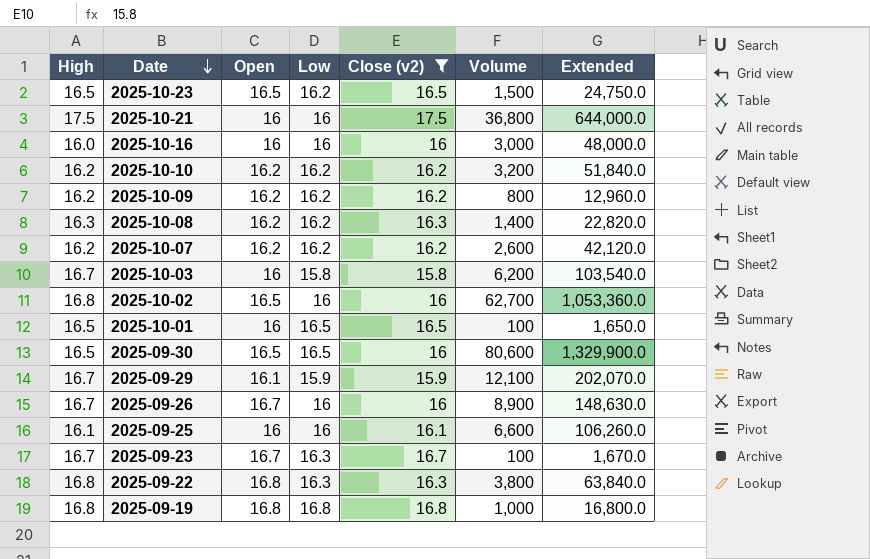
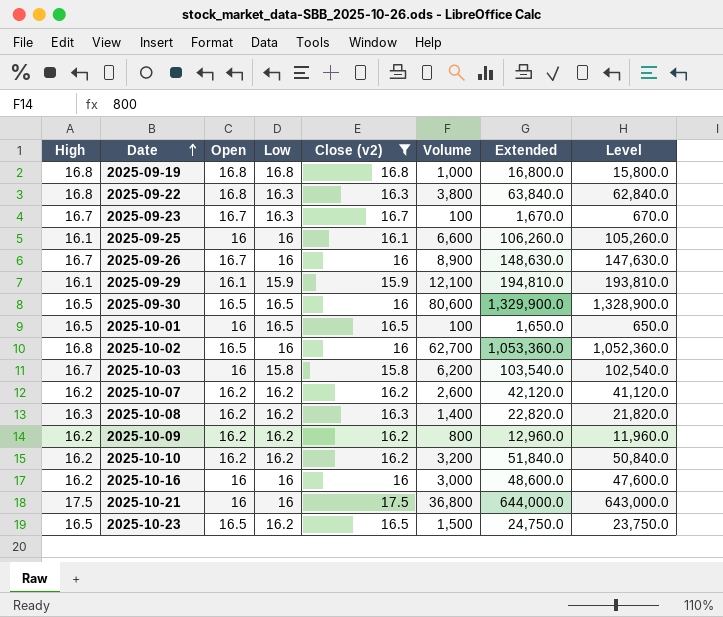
row order: Date descending -> Date ascending
column Level | formula: none -> [Extended] - 1000
2025-09-29 | High: 16.7 -> 16.1
2025-09-29 | Extended: 202,070.0 -> 194,810.0
2025-10-16 | High: 16.0 -> 16.2
2025-10-16 | Extended: 48,000.0 -> 48,600.0

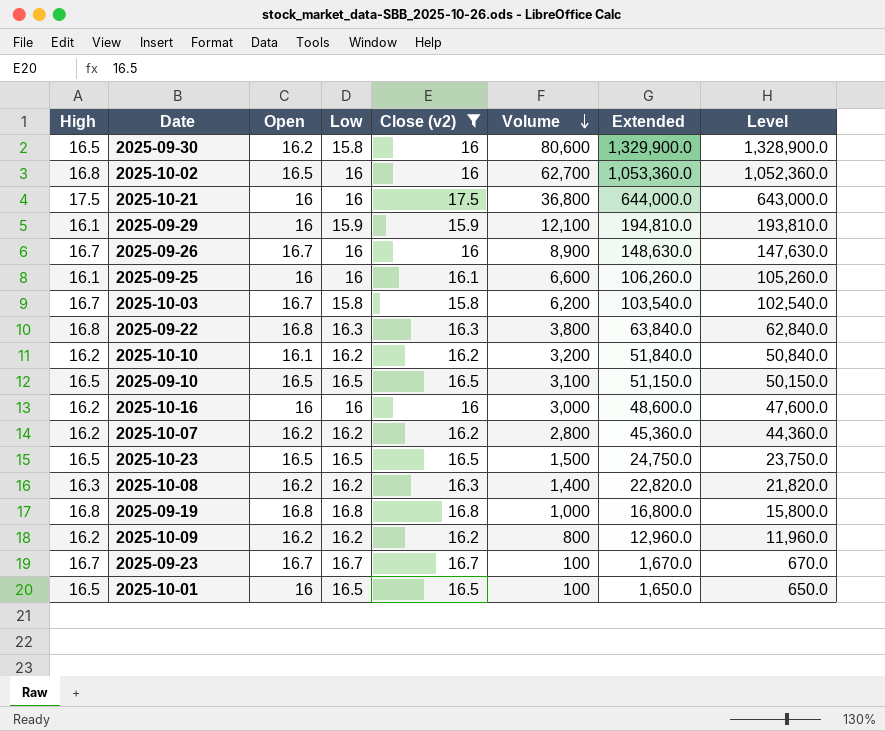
row order: Date ascending -> Volume descending
2025-09-30 | Open: 16.5 -> 16.2
2025-09-30 | Low: 16.5 -> 15.8
2025-09-29 | Open: 16.1 -> 16
2025-10-03 | Open: 16 -> 16.7
2025-10-10 | Open: 16.2 -> 16.1
row 2025-09-10: none -> 16.5 | 16.5 | 16.5 | 16.5 | 3,100 | 51,150.0 | 50,150.0
2025-10-07 | Volume: 2,600 -> 2,800
2025-10-07 | Extended: 42,120.0 -> 45,360.0
2025-10-07 | Level: 41,120.0 -> 44,360.0
2025-10-23 | Low: 16.2 -> 16.5
2025-09-23 | Low: 16.3 -> 16.7

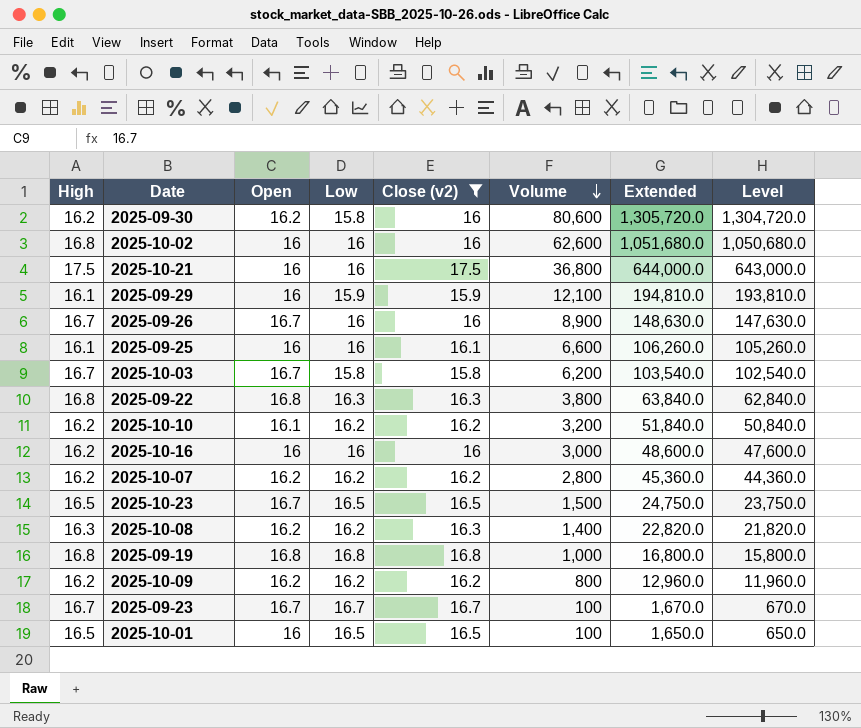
row 2025-09-10: 16.5 | 16.5 | 16.5 | 16.5 | 3,100 | 51,150.0 | 50,150.0 -> none
2025-09-30 | High: 16.5 -> 16.2
2025-09-30 | Extended: 1,329,900.0 -> 1,305,720.0
2025-09-30 | Level: 1,328,900.0 -> 1,304,720.0
2025-10-02 | Open: 16.5 -> 16
2025-10-02 | Volume: 62,700 -> 62,600
2025-10-02 | Extended: 1,053,360.0 -> 1,051,680.0
2025-10-02 | Level: 1,052,360.0 -> 1,050,680.0
2025-10-23 | Open: 16.5 -> 16.7

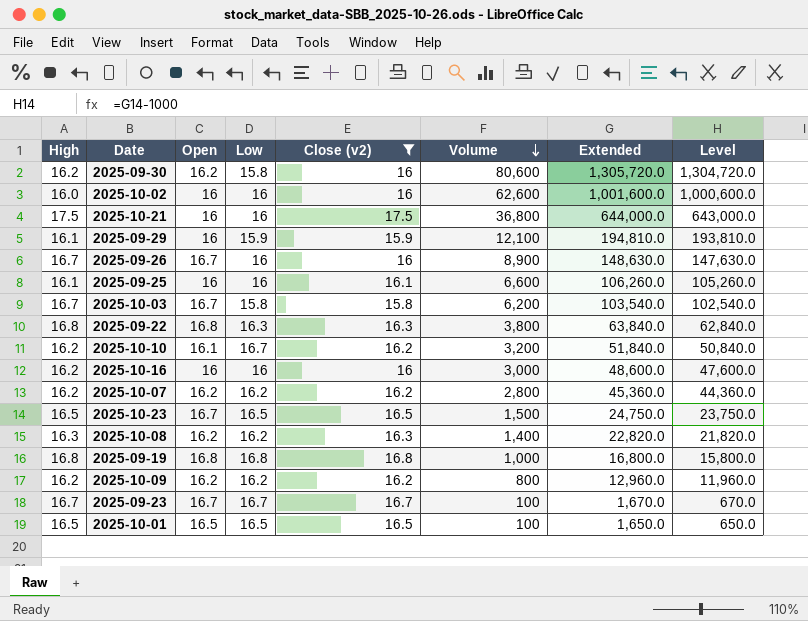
2025-10-02 | High: 16.8 -> 16.0
2025-10-02 | Extended: 1,051,680.0 -> 1,001,600.0
2025-10-02 | Level: 1,050,680.0 -> 1,000,600.0
2025-10-10 | Low: 16.2 -> 16.7
2025-10-01 | Open: 16 -> 16.5

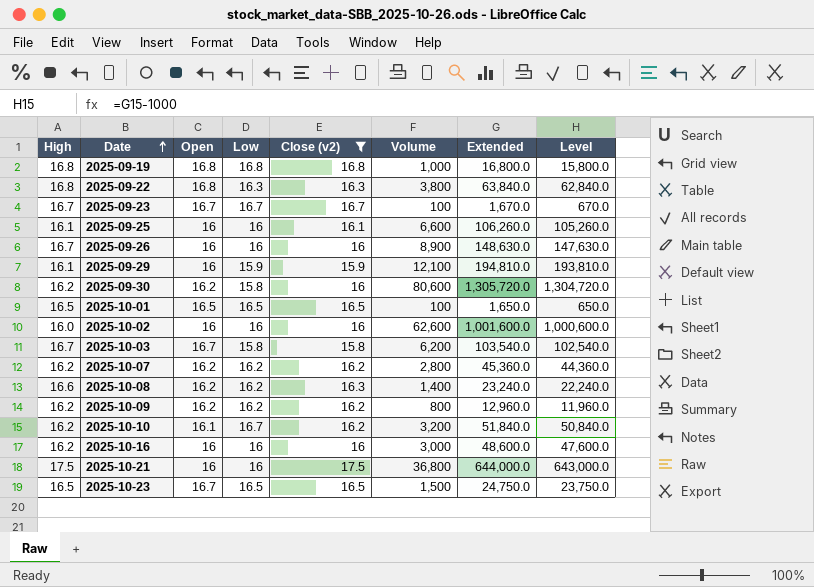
row order: Volume descending -> Date ascending
2025-09-26 | Open: 16.7 -> 16
2025-10-08 | High: 16.3 -> 16.6
2025-10-08 | Extended: 22,820.0 -> 23,240.0
2025-10-08 | Level: 21,820.0 -> 22,240.0

